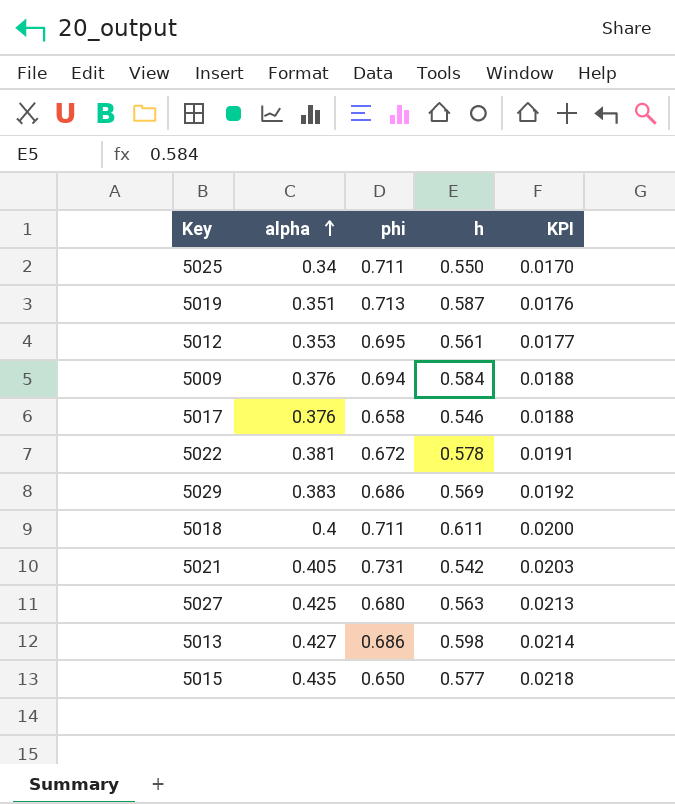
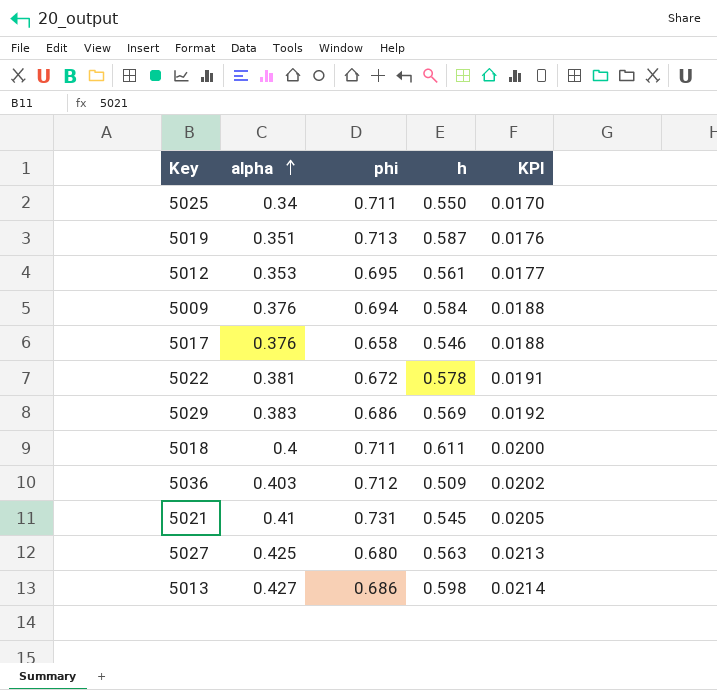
row 5015: 0.435 | 0.650 | 0.577 | 0.0218 -> none
row 5036: none -> 0.403 | 0.712 | 0.509 | 0.0202
5021 | alpha: 0.405 -> 0.41
5021 | h: 0.542 -> 0.545
5021 | KPI: 0.0203 -> 0.0205

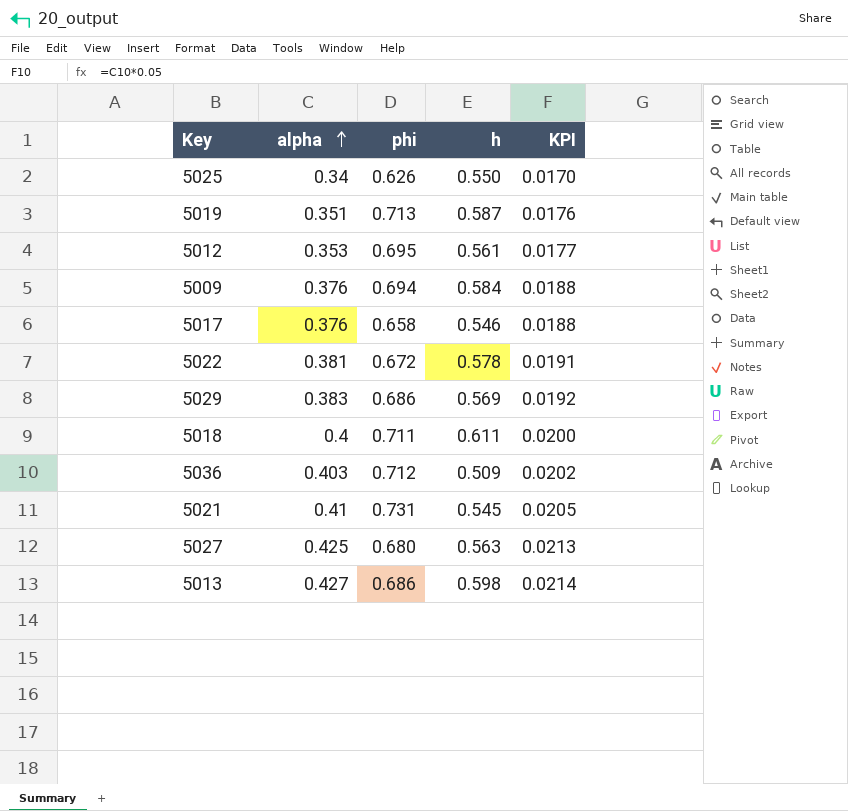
5025 | phi: 0.711 -> 0.626

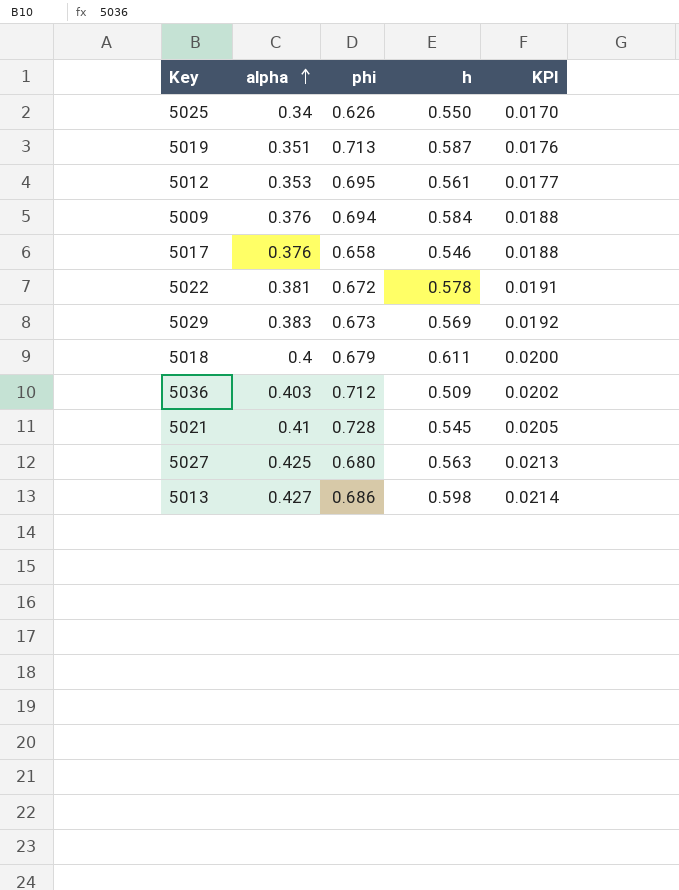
5029 | phi: 0.686 -> 0.673
5018 | phi: 0.711 -> 0.679
5021 | phi: 0.731 -> 0.728

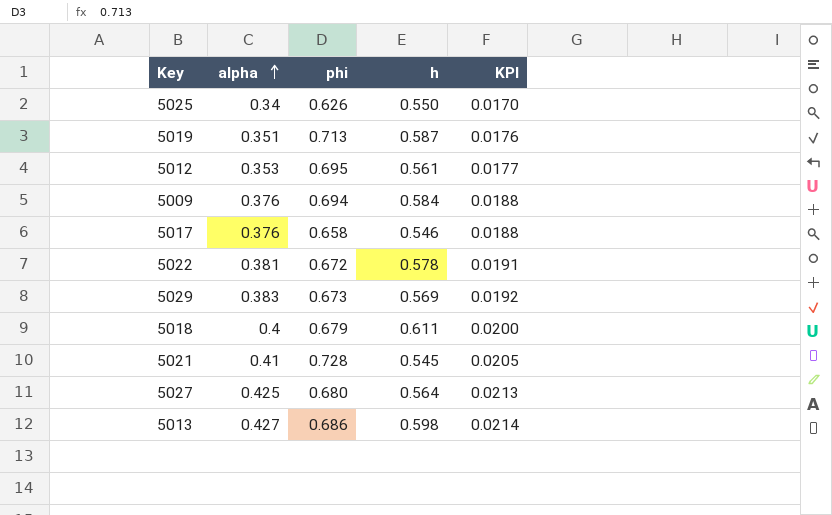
row 5036: 0.403 | 0.712 | 0.509 | 0.0202 -> none
5027 | h: 0.563 -> 0.564

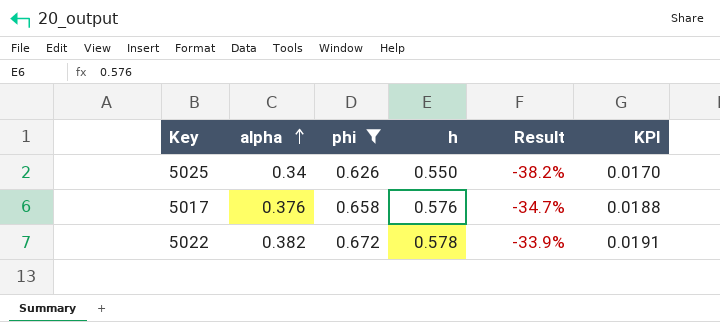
filter: none -> phi <= 0.672
column Result | formula: none -> ([alpha] - [h]) / [h]
5017 | h: 0.546 -> 0.576
5022 | alpha: 0.381 -> 0.382

